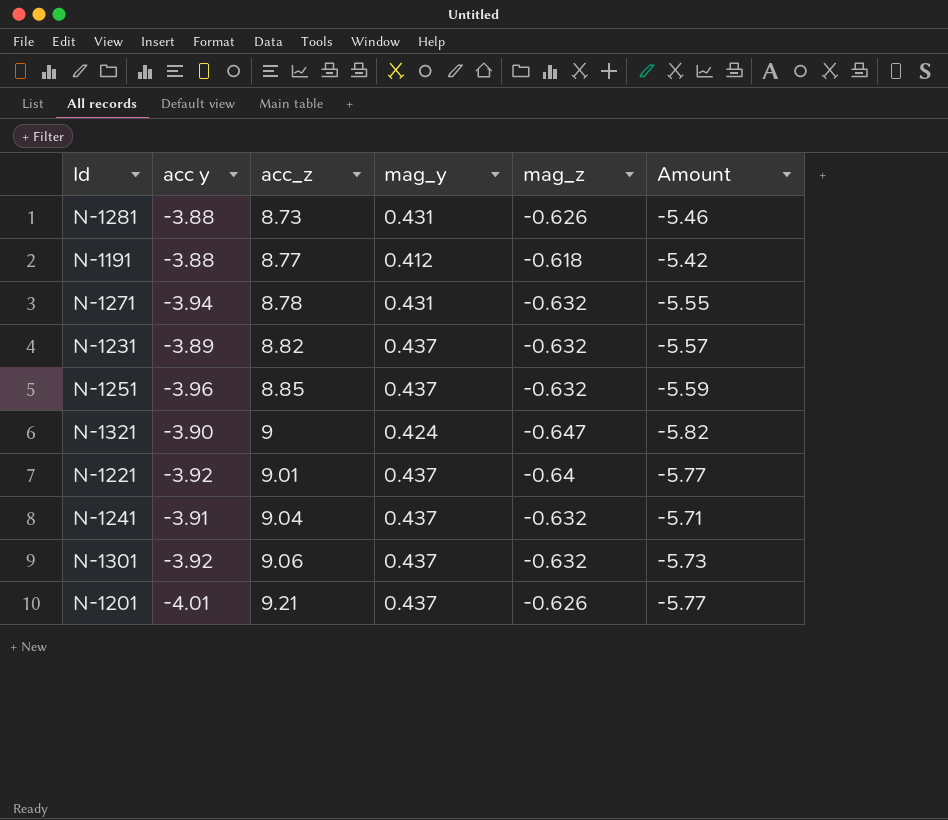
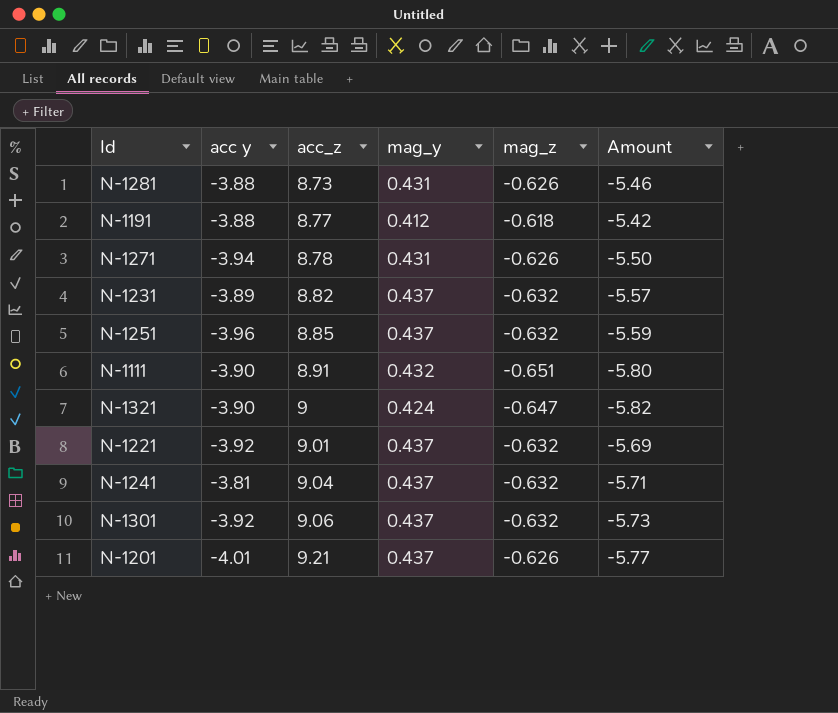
N-1271 | mag_z: -0.632 -> -0.626
N-1271 | Amount: -5.55 -> -5.50
row N-1111: none -> -3.90 | 8.91 | 0.432 | -0.651 | -5.80
N-1221 | mag_z: -0.64 -> -0.632
N-1221 | Amount: -5.77 -> -5.69
N-1241 | acc y: -3.91 -> -3.81

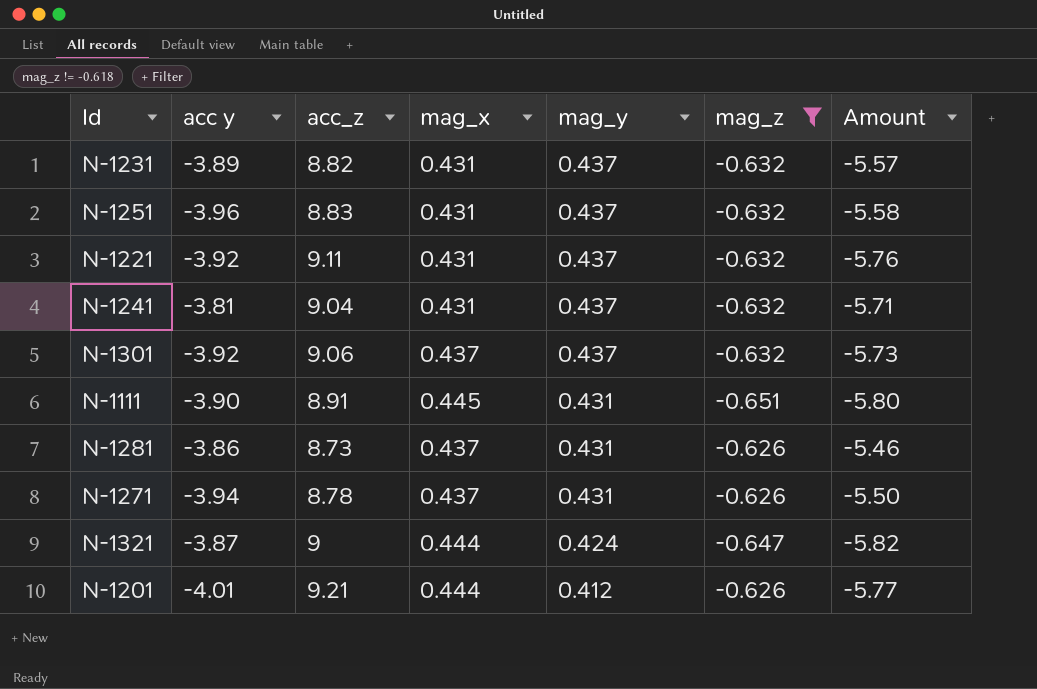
filter: none -> mag_z != -0.618
row order: acc_z ascending -> mag_y descending
column mag_x | position: none -> 4
N-1251 | acc_z: 8.85 -> 8.83
N-1251 | Amount: -5.59 -> -5.58
N-1221 | acc_z: 9.01 -> 9.11
N-1221 | Amount: -5.69 -> -5.76
N-1111 | mag_y: 0.432 -> 0.431
N-1281 | acc y: -3.88 -> -3.86
N-1321 | acc y: -3.90 -> -3.87
N-1201 | mag_y: 0.437 -> 0.412

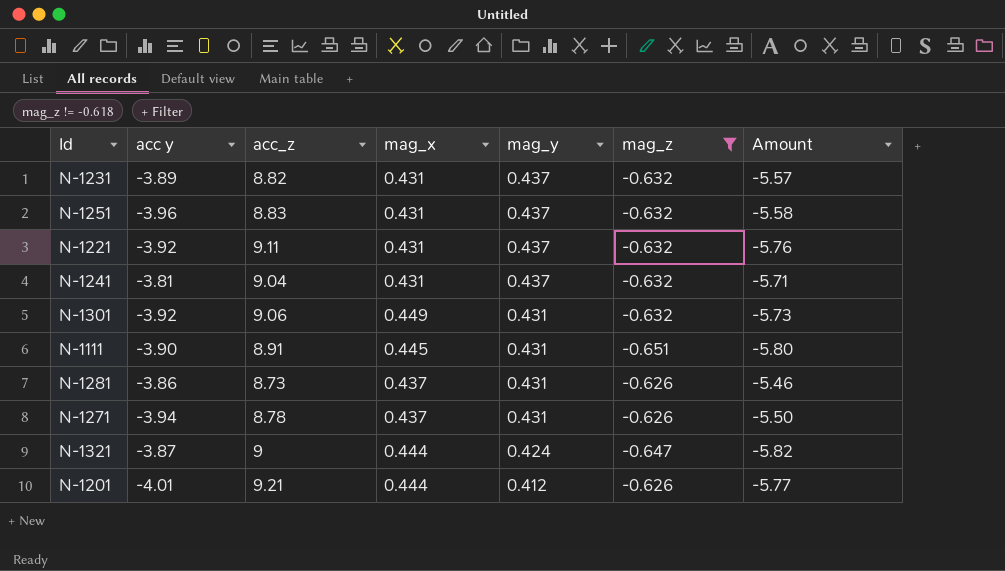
N-1301 | mag_x: 0.437 -> 0.449
N-1301 | mag_y: 0.437 -> 0.431

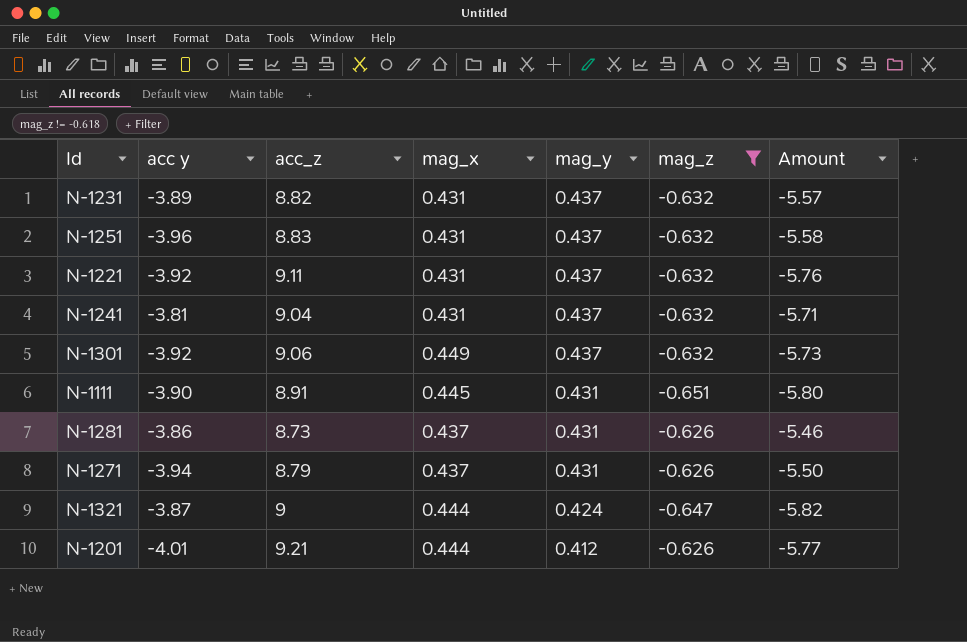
N-1301 | mag_y: 0.431 -> 0.437
N-1271 | acc_z: 8.78 -> 8.79

